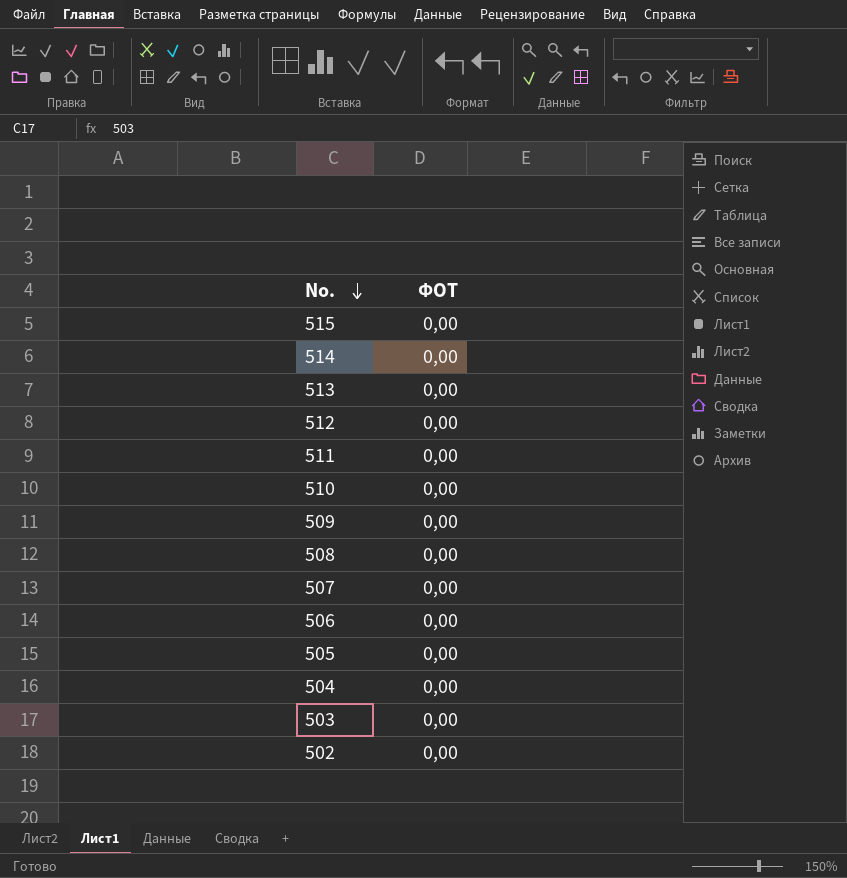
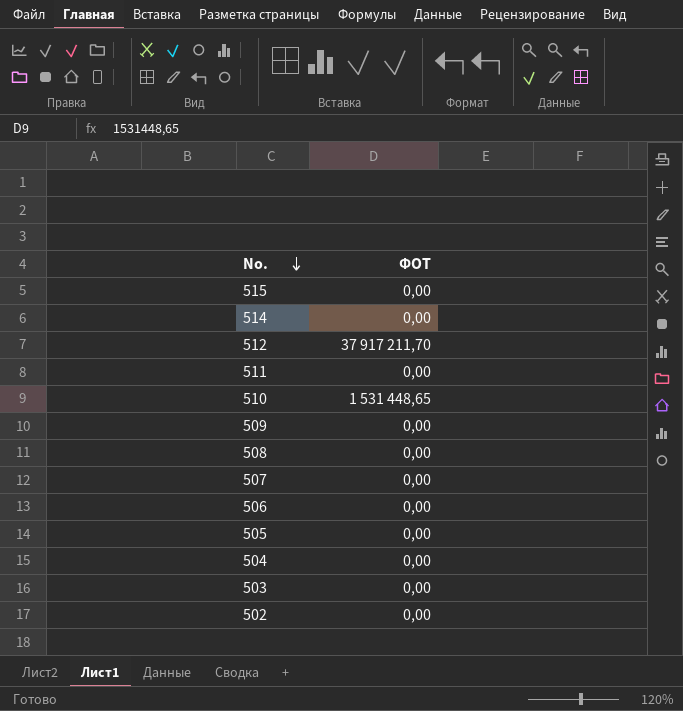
row 513: 0,00 -> none
512 | ФОТ: 0,00 -> 37 917 211,70
510 | ФОТ: 0,00 -> 1 531 448,65

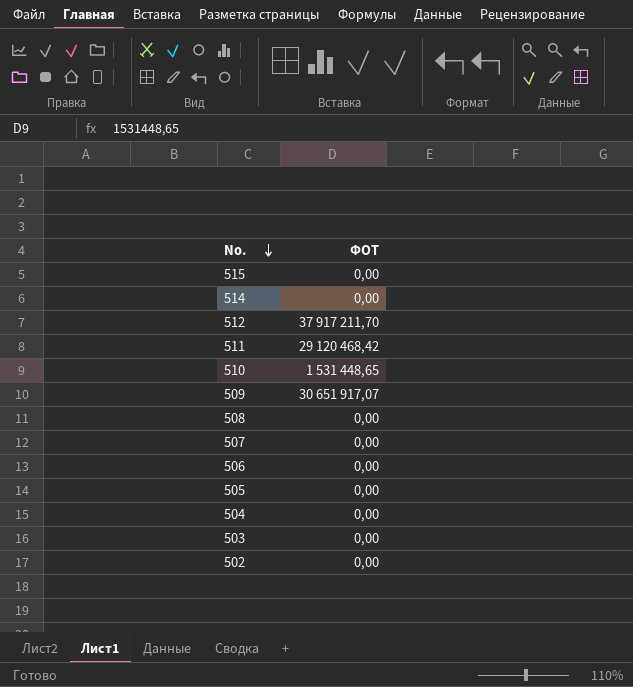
511 | ФОТ: 0,00 -> 29 120 468,42
509 | ФОТ: 0,00 -> 30 651 917,07

